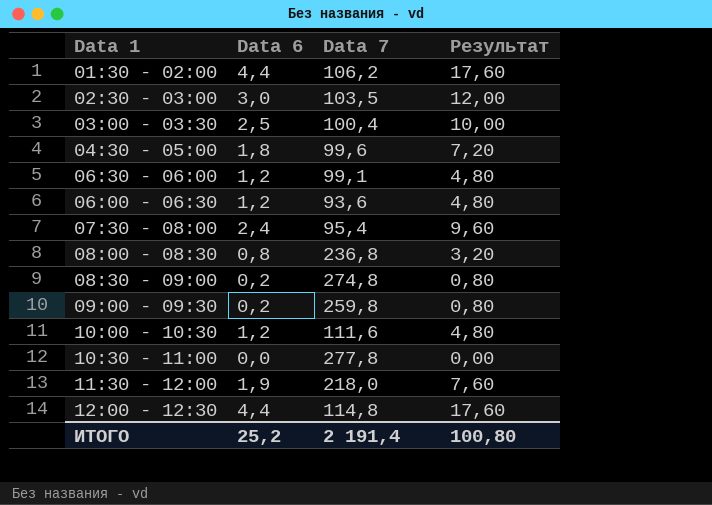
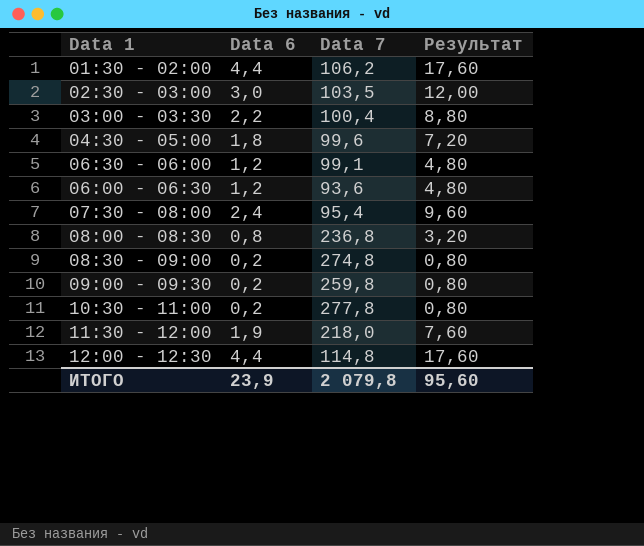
row 10:00 - 10:30: 1,2 | 111,6 | 4,80 -> none
03:00 - 03:30 | Data 6: 2,5 -> 2,2
03:00 - 03:30 | Результат: 10,00 -> 8,80
10:30 - 11:00 | Data 6: 0,0 -> 0,2
10:30 - 11:00 | Результат: 0,00 -> 0,80
ИТОГО | Data 6: 25,2 -> 23,9
ИТОГО | Data 7: 2 191,4 -> 2 079,8
ИТОГО | Результат: 100,80 -> 95,60

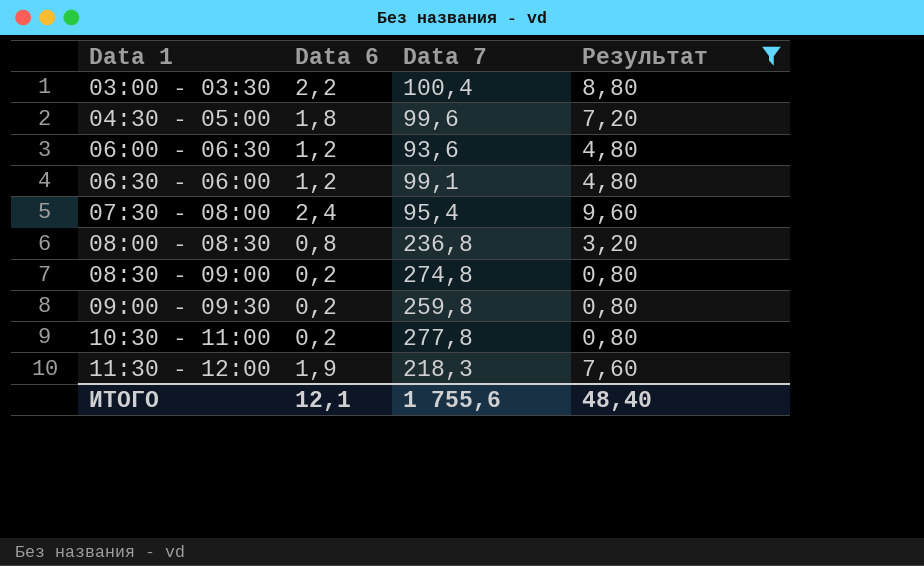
filter: none -> Результат <= 9,60
row order: none -> Data 1 ascending
11:30 - 12:00 | Data 7: 218,0 -> 218,3
ИТОГО | Data 6: 23,9 -> 12,1
ИТОГО | Data 7: 2 079,8 -> 1 755,6
ИТОГО | Результат: 95,60 -> 48,40

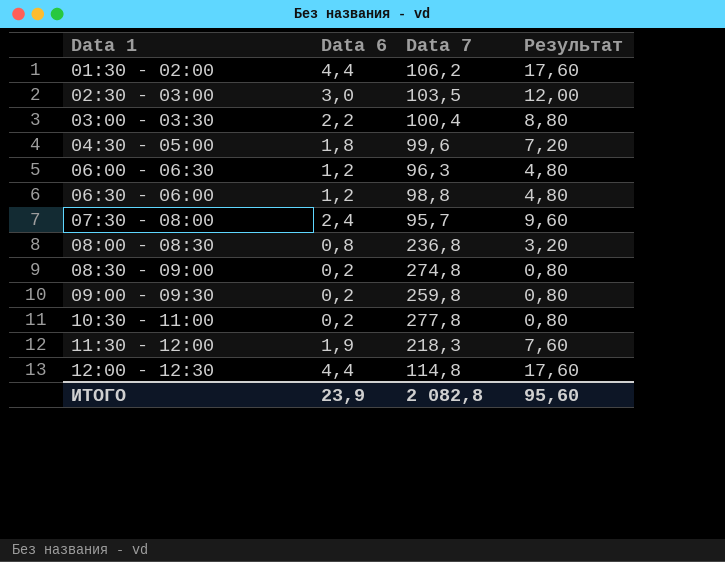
filter: Результат <= 9,60 -> none
06:00 - 06:30 | Data 7: 93,6 -> 96,3
06:30 - 06:00 | Data 7: 99,1 -> 98,8
07:30 - 08:00 | Data 7: 95,4 -> 95,7
ИТОГО | Data 6: 12,1 -> 23,9
ИТОГО | Data 7: 1 755,6 -> 2 082,8
ИТОГО | Результат: 48,40 -> 95,60

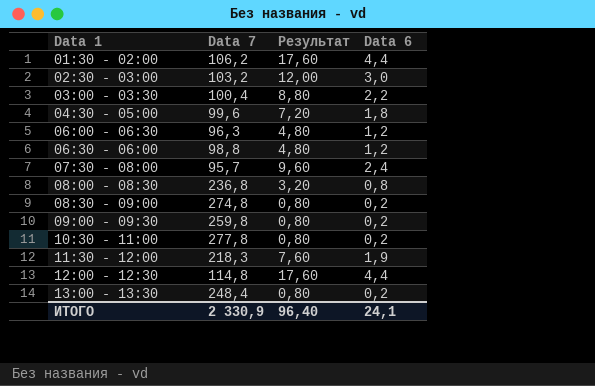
column Data 6 | position: 2 -> 4
02:30 - 03:00 | Data 7: 103,5 -> 103,2
row 13:00 - 13:30: none -> 248,4 | 0,80 | 0,2
ИТОГО | Data 7: 2 082,8 -> 2 330,9
ИТОГО | Результат: 95,60 -> 96,40
ИТОГО | Data 6: 23,9 -> 24,1

